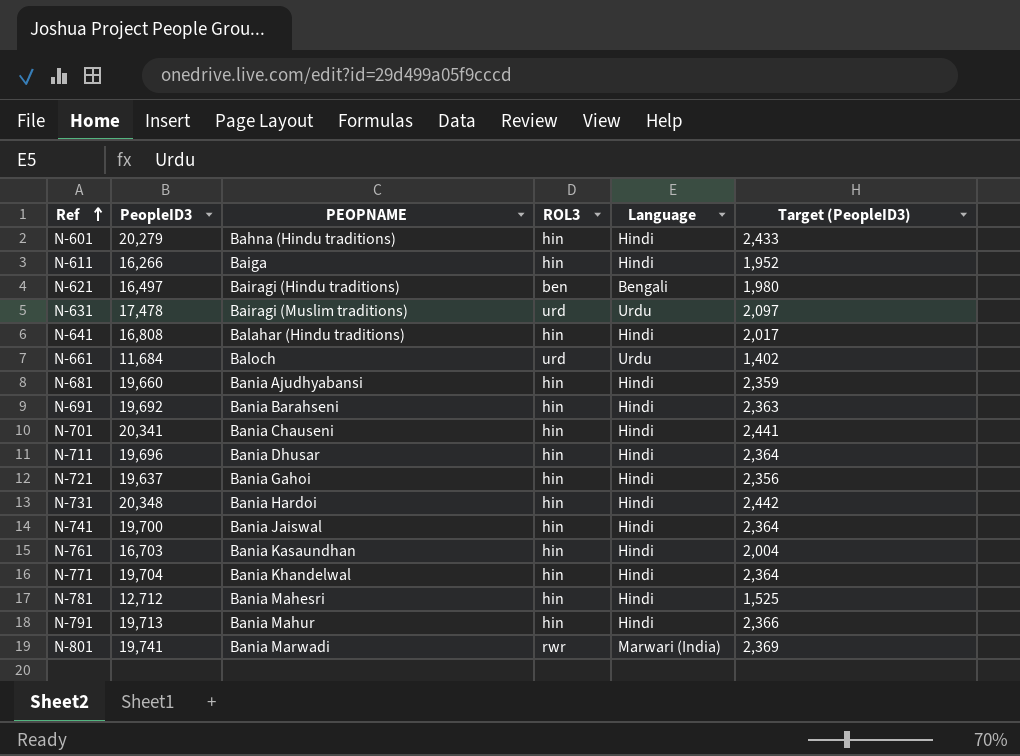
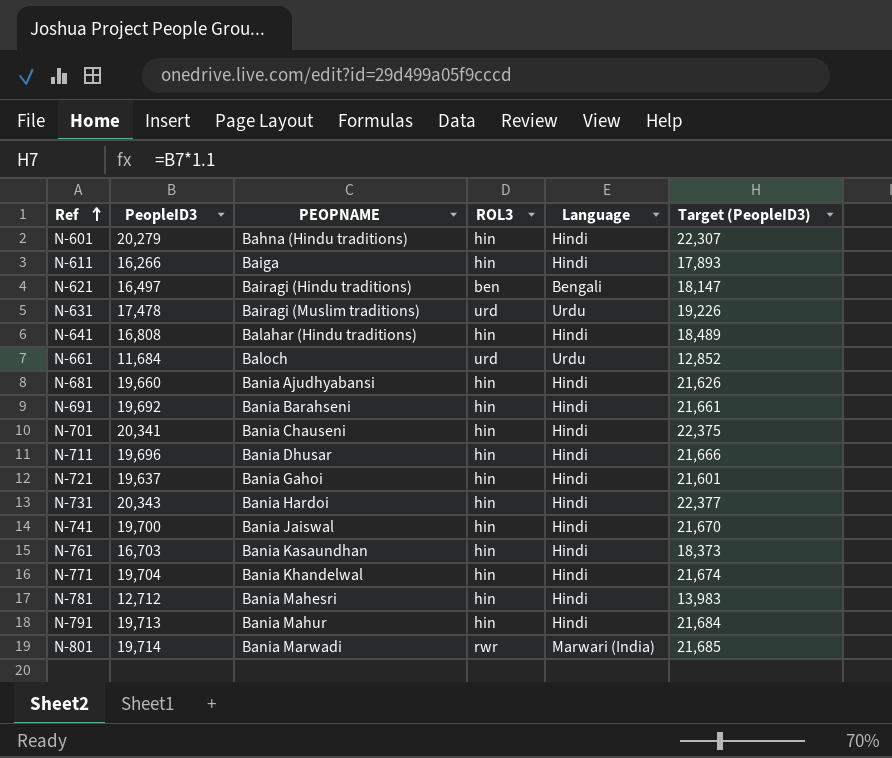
column Target (PeopleID3) | formula: [PeopleID3] * 0.12 -> [PeopleID3] * 1.1
N-731 | PeopleID3: 20,348 -> 20,343
N-801 | PeopleID3: 19,741 -> 19,714

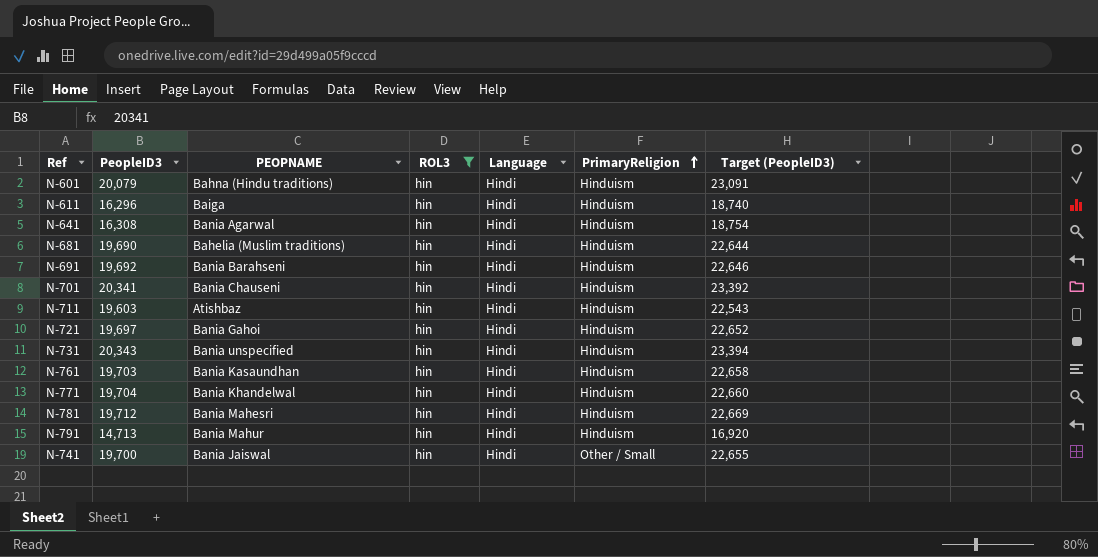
filter: none -> ROL3 = hin
row order: Ref ascending -> PrimaryReligion ascending
column PrimaryReligion | position: none -> 6
column Target (PeopleID3) | formula: [PeopleID3] * 1.1 -> [PeopleID3] * 1.15
N-601 | PeopleID3: 20,279 -> 20,079
N-611 | PeopleID3: 16,266 -> 16,296
N-641 | PeopleID3: 16,808 -> 16,308
N-641 | PEOPNAME: Balahar (Hindu traditions) -> Bania Agarwal
N-681 | PeopleID3: 19,660 -> 19,690
N-681 | PEOPNAME: Bania Ajudhyabansi -> Bahelia (Muslim traditions)
N-711 | PeopleID3: 19,696 -> 19,603
N-711 | PEOPNAME: Bania Dhusar -> Atishbaz
N-721 | PeopleID3: 19,637 -> 19,697
N-731 | PEOPNAME: Bania Hardoi -> Bania unspecified
N-761 | PeopleID3: 16,703 -> 19,703
N-781 | PeopleID3: 12,712 -> 19,712
N-791 | PeopleID3: 19,713 -> 14,713

